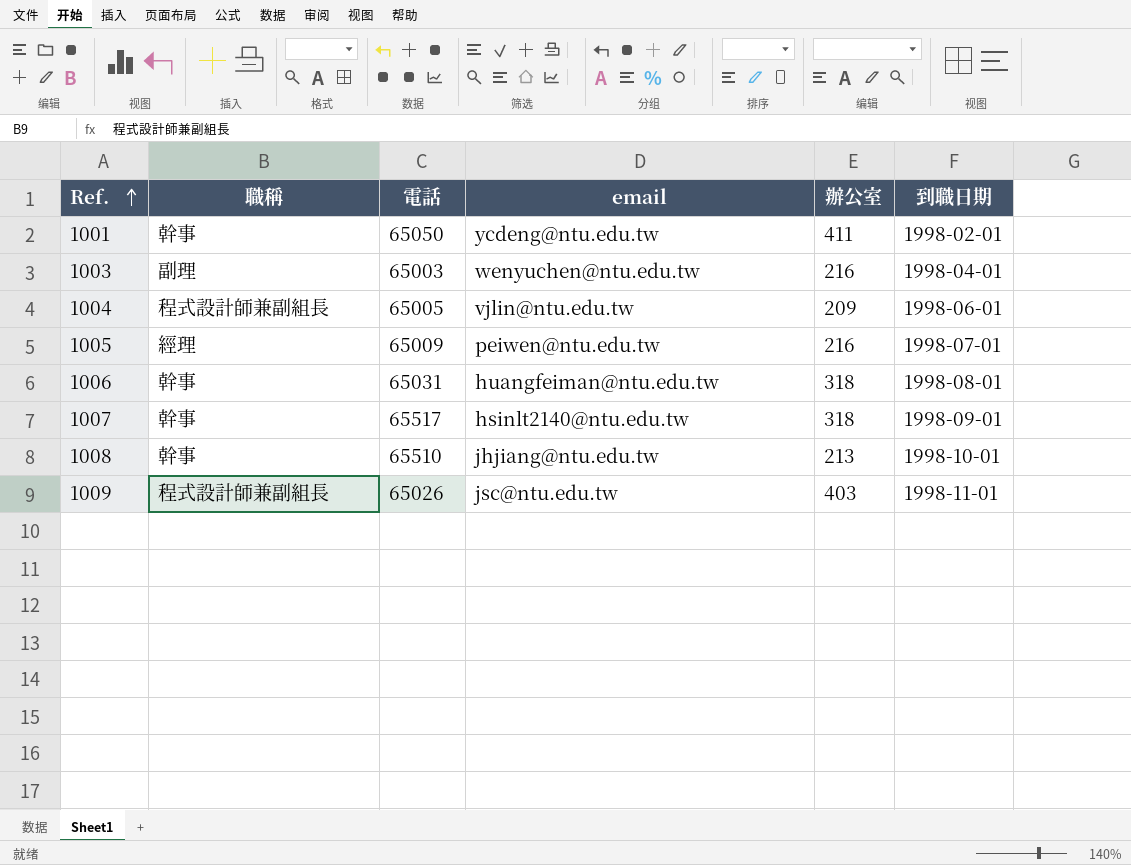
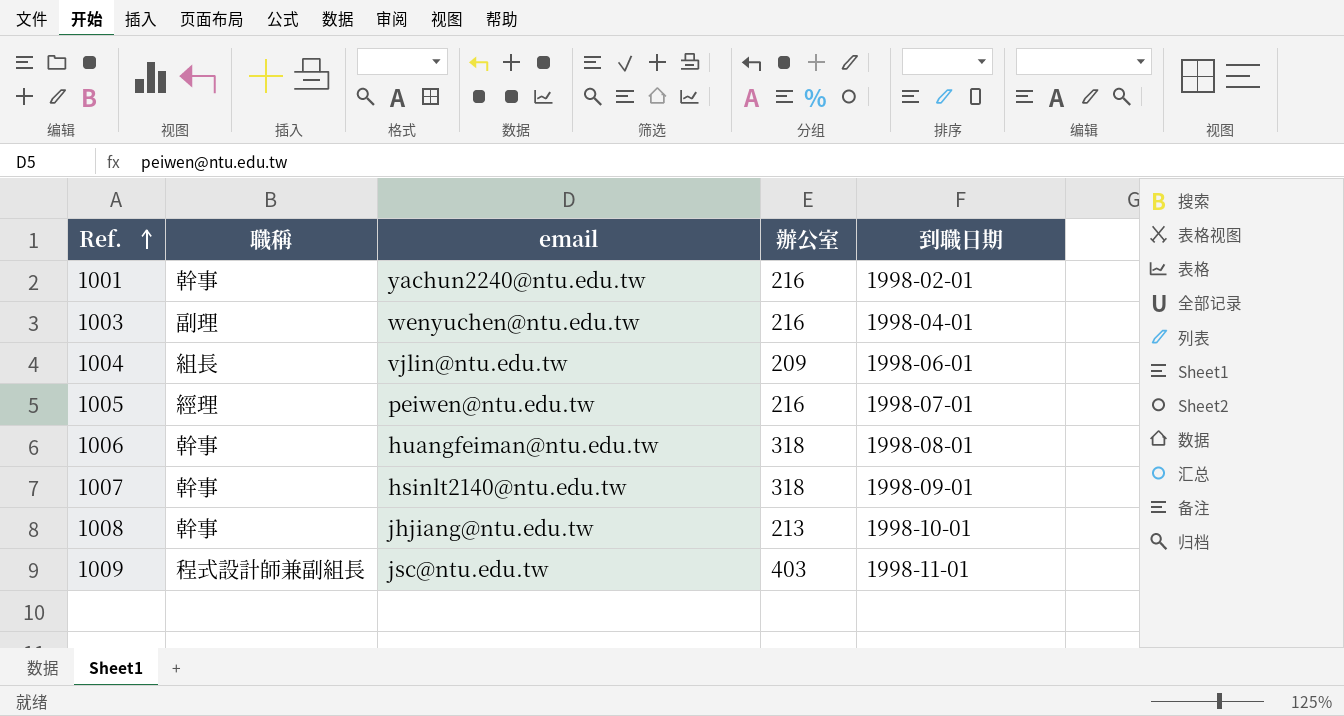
column 電話 | position: 3 -> none
1001 | email: ycdeng@ntu.edu.tw -> yachun2240@ntu.edu.tw
1001 | 辦公室: 411 -> 216
1004 | 職稱: 程式設計師兼副組長 -> 組長

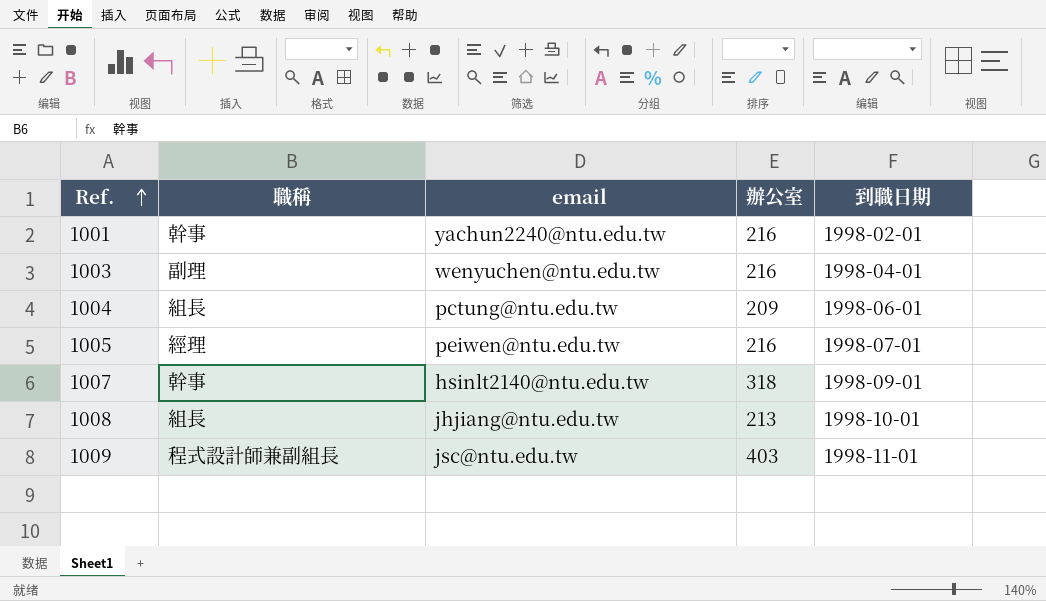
row 1006: 幹事 | huangfeiman@ntu.edu.tw | 318 | 1998-08-01 -> none
1004 | email: vjlin@ntu.edu.tw -> pctung@ntu.edu.tw
1008 | 職稱: 幹事 -> 組長

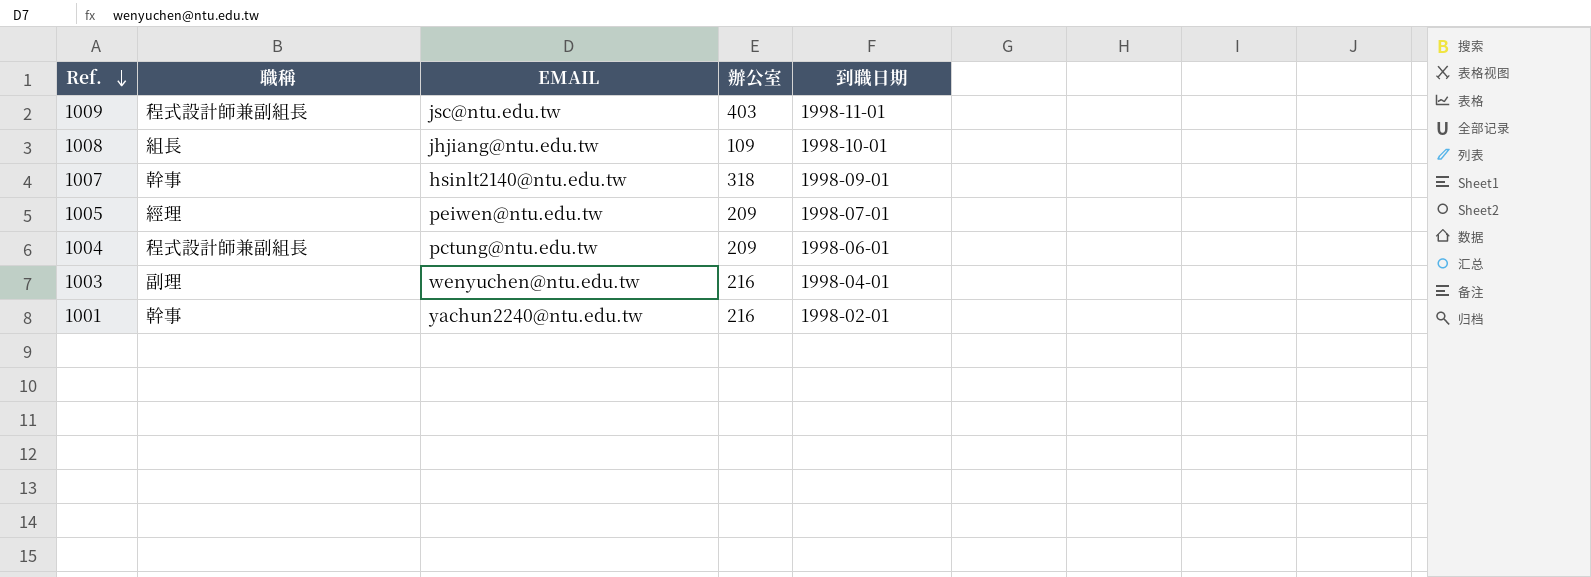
row order: Ref. ascending -> Ref. descending
column name: email -> EMAIL
1008 | 辦公室: 213 -> 109
1005 | 辦公室: 216 -> 209
1004 | 職稱: 組長 -> 程式設計師兼副組長

